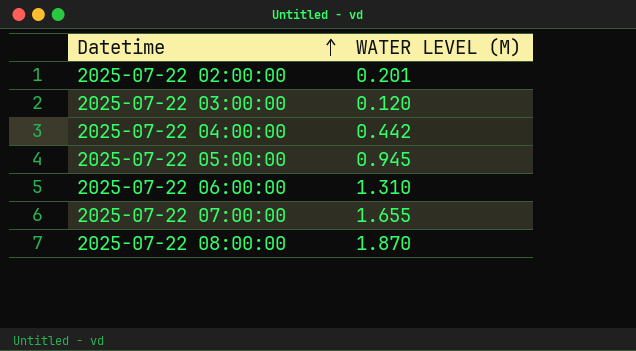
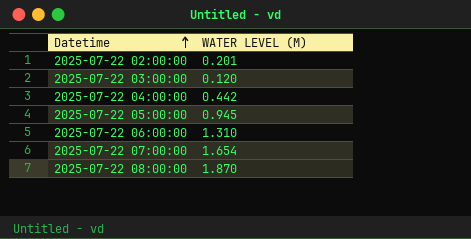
2025-07-22 07:00:00 | WATER LEVEL (M): 1.655 -> 1.654

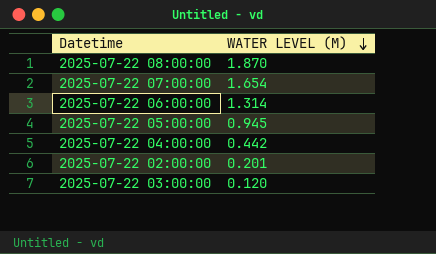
row order: Datetime ascending -> WATER LEVEL (M) descending
2025-07-22 06:00:00 | WATER LEVEL (M): 1.310 -> 1.314

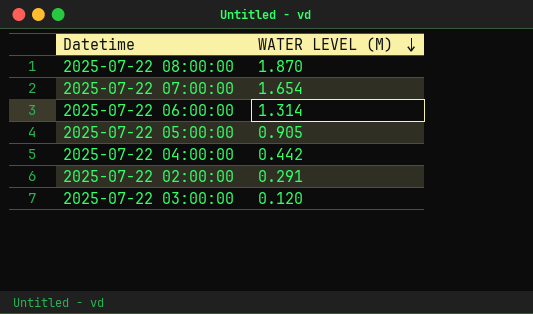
2025-07-22 05:00:00 | WATER LEVEL (M): 0.945 -> 0.905
2025-07-22 02:00:00 | WATER LEVEL (M): 0.201 -> 0.291

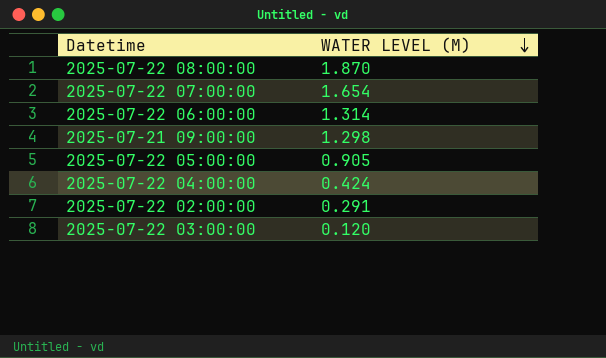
row 2025-07-21 09:00:00: none -> 1.298
2025-07-22 04:00:00 | WATER LEVEL (M): 0.442 -> 0.424

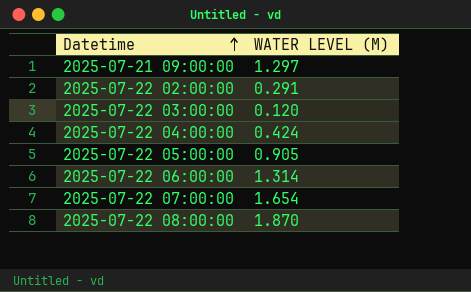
row order: WATER LEVEL (M) descending -> Datetime ascending
2025-07-21 09:00:00 | WATER LEVEL (M): 1.298 -> 1.297

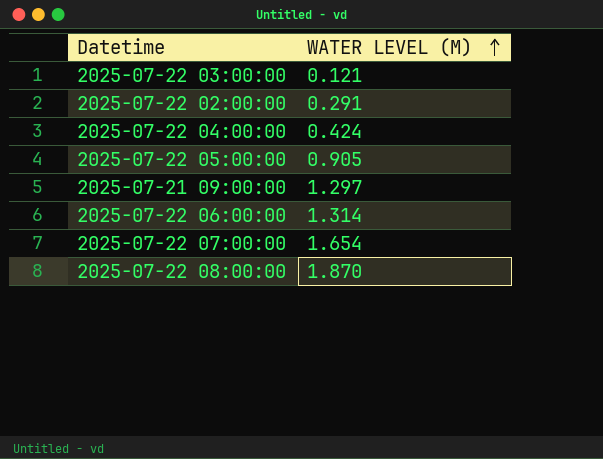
row order: Datetime ascending -> WATER LEVEL (M) ascending
2025-07-22 03:00:00 | WATER LEVEL (M): 0.120 -> 0.121

